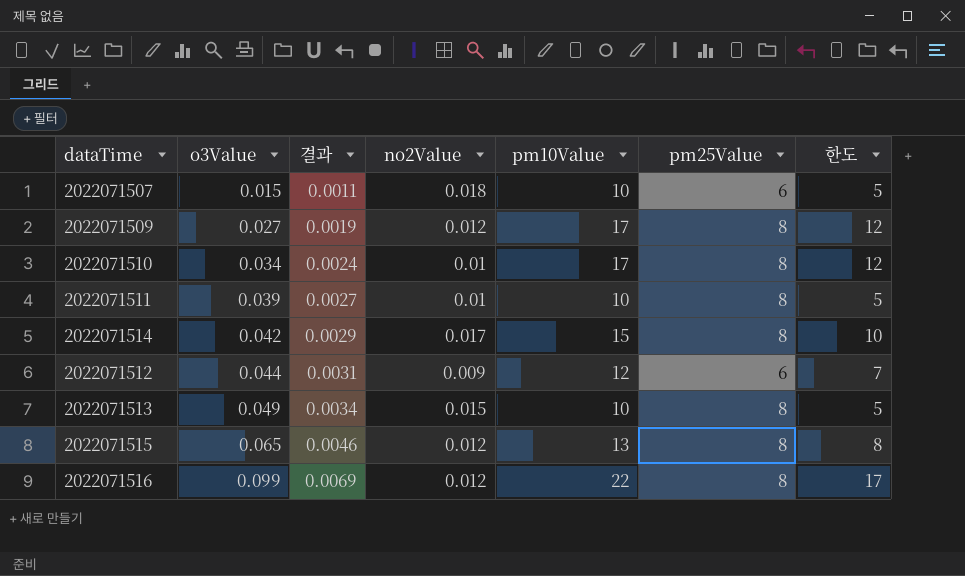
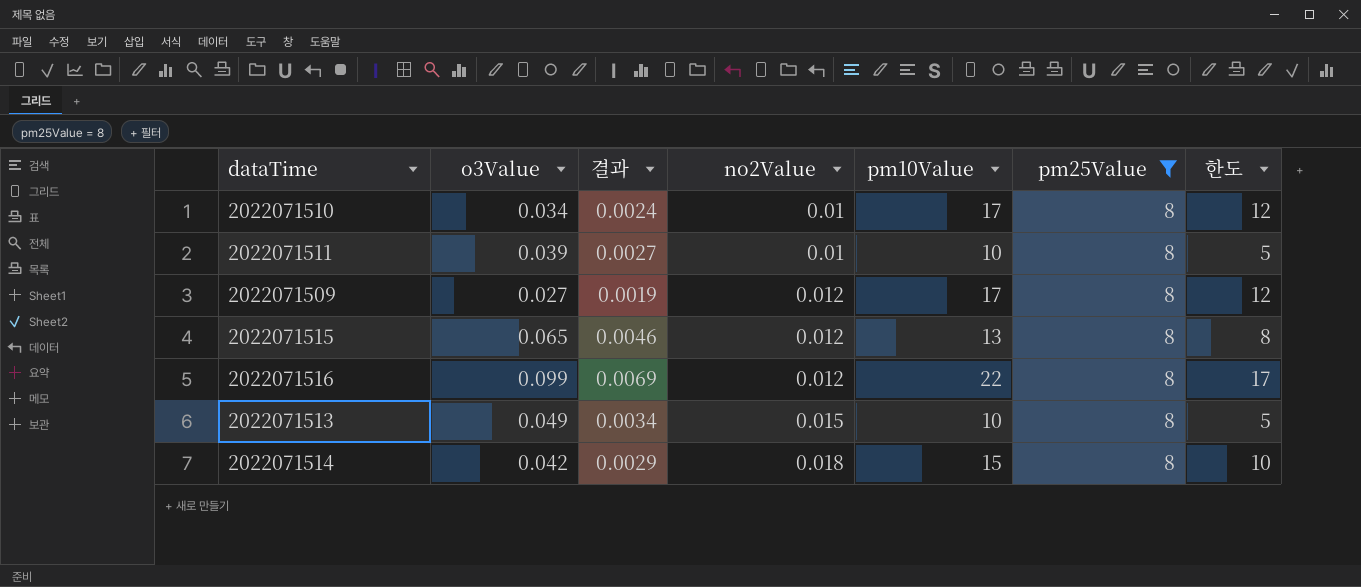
filter: none -> pm25Value = 8
row order: o3Value ascending -> no2Value ascending
2022071514 | no2Value: 0.017 -> 0.018

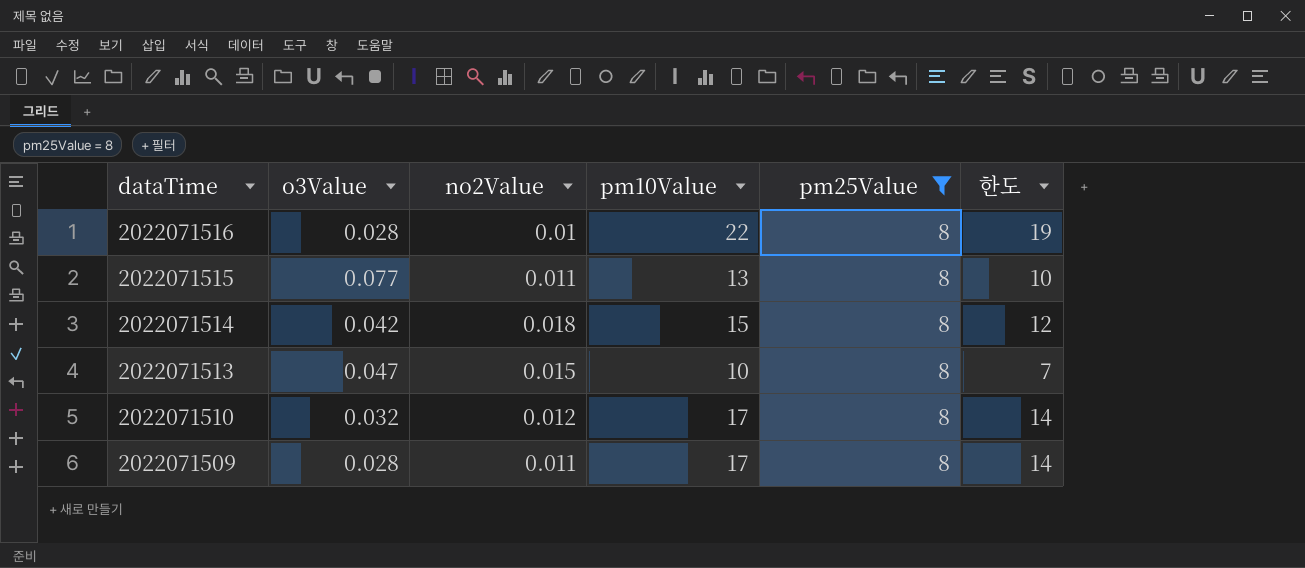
row order: no2Value ascending -> dataTime descending
column 결과 | formula: [o3Value] * 0.07 -> none
column 한도 | formula: [pm10Value] - 5 -> [pm10Value] - 3
row 2022071511: 0.039 | 0.0027 | 0.01 | 10 | 8 | 5 -> none
2022071516 | o3Value: 0.099 -> 0.028
2022071516 | no2Value: 0.012 -> 0.01
2022071515 | o3Value: 0.065 -> 0.077
2022071515 | no2Value: 0.012 -> 0.011
2022071513 | o3Value: 0.049 -> 0.047
2022071510 | o3Value: 0.034 -> 0.032
2022071510 | no2Value: 0.01 -> 0.012
2022071509 | o3Value: 0.027 -> 0.028
2022071509 | no2Value: 0.012 -> 0.011

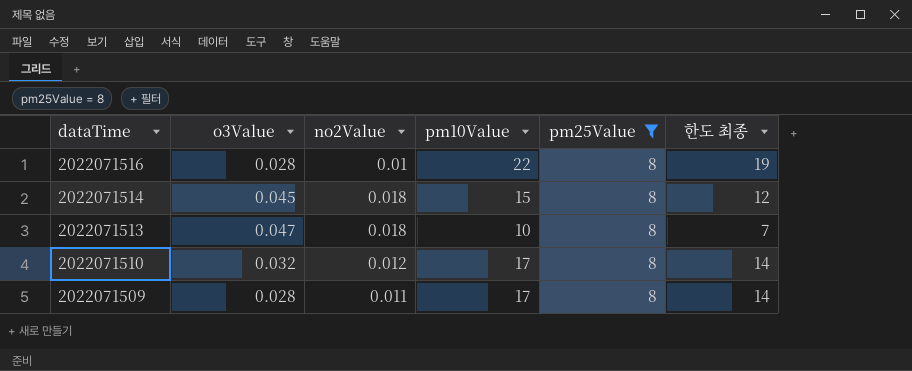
column name: 한도 -> 한도 최종
row 2022071515: 0.077 | 0.011 | 13 | 8 | 10 -> none
2022071514 | o3Value: 0.042 -> 0.045
2022071513 | no2Value: 0.015 -> 0.018

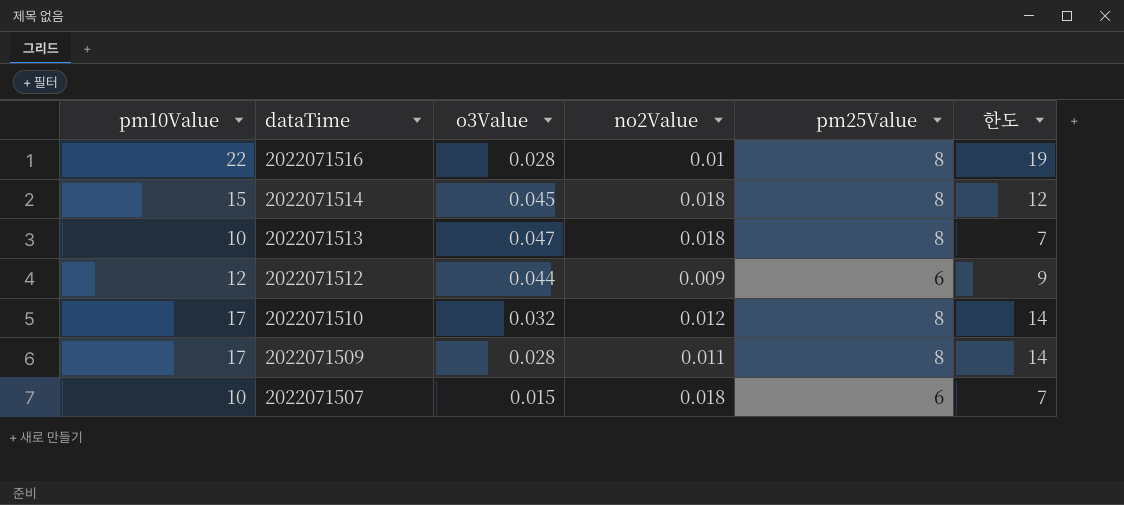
filter: pm25Value = 8 -> none
column pm10Value | position: 4 -> 1
column name: 한도 최종 -> 한도

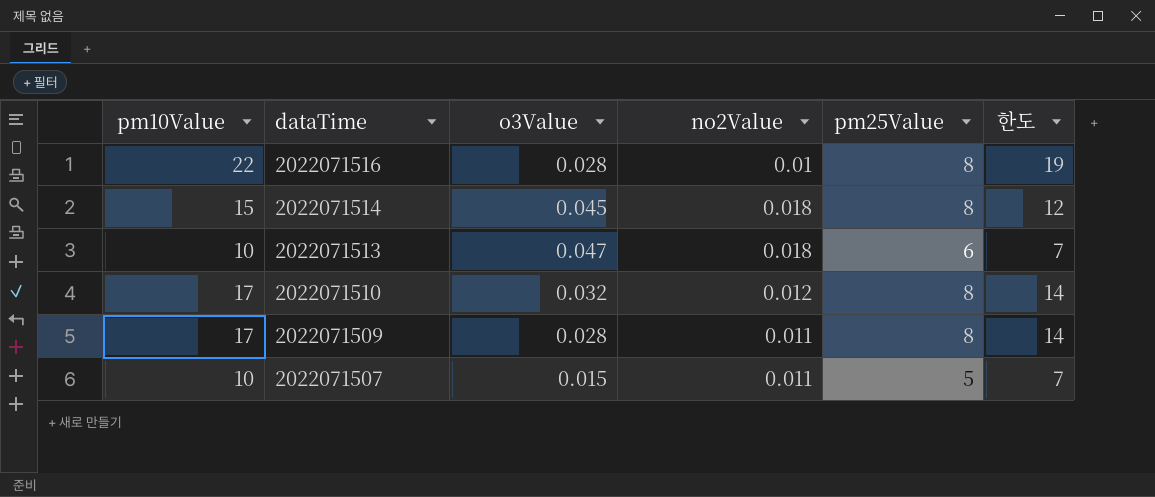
row 2022071512: 12 | 0.044 | 0.009 | 6 | 9 -> none
2022071513 | pm25Value: 8 -> 6
2022071507 | no2Value: 0.018 -> 0.011
2022071507 | pm25Value: 6 -> 5

